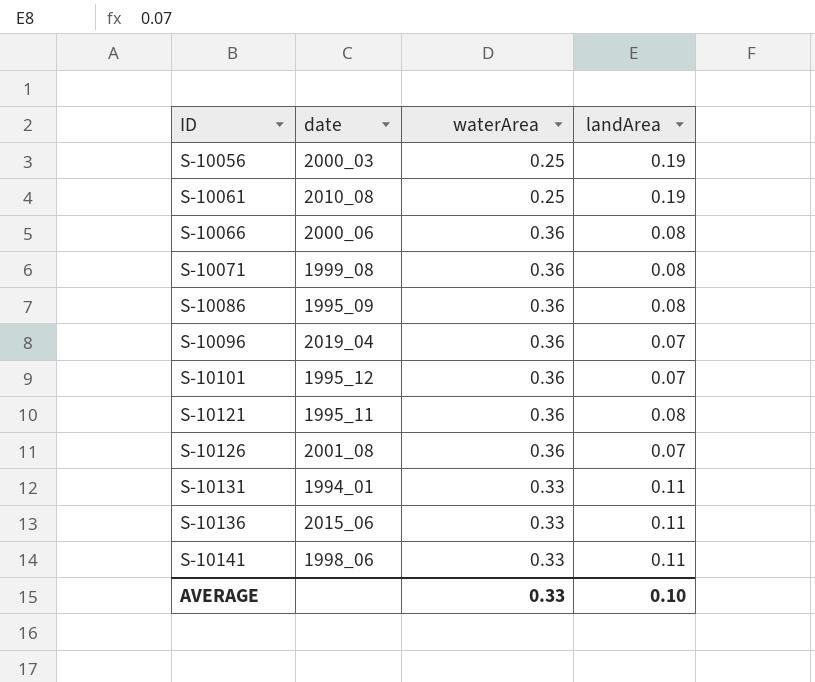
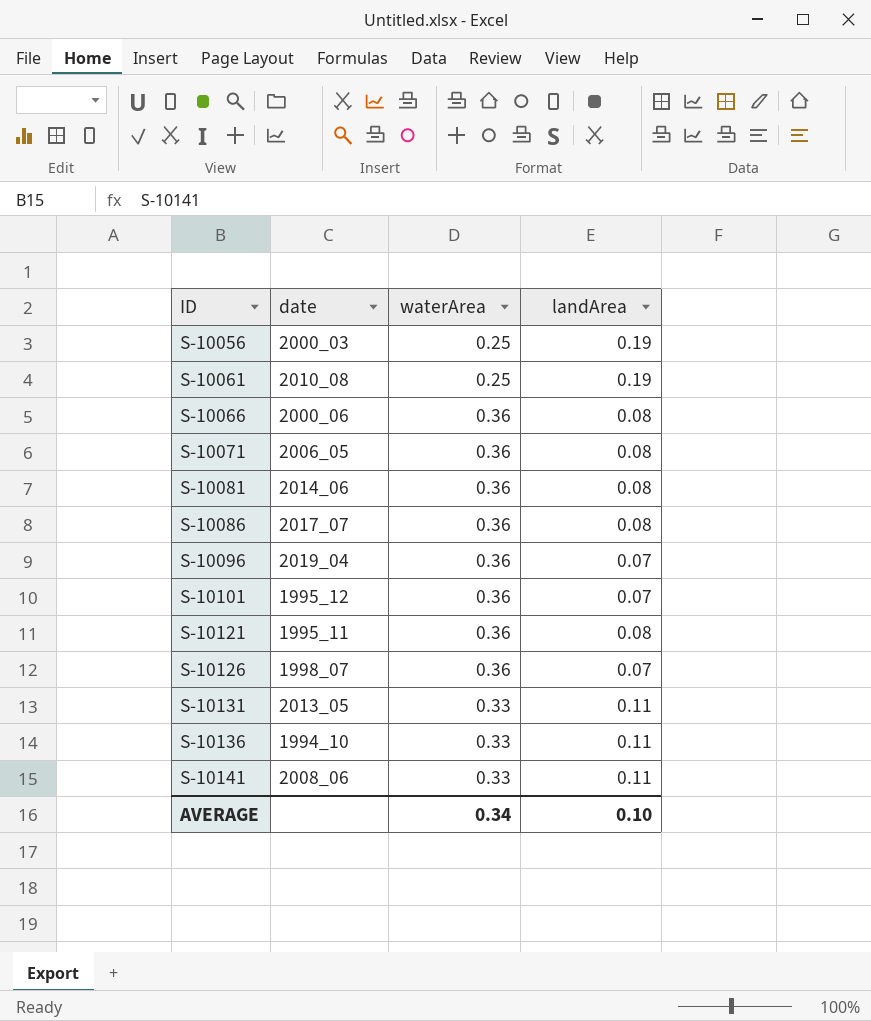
S-10071 | date: 1999_08 -> 2006_05
row S-10081: none -> 2014_06 | 0.36 | 0.08
S-10086 | date: 1995_09 -> 2017_07
S-10126 | date: 2001_08 -> 1998_07
S-10131 | date: 1994_01 -> 2013_05
S-10136 | date: 2015_06 -> 1994_10
S-10141 | date: 1998_06 -> 2008_06
AVERAGE | waterArea: 0.33 -> 0.34

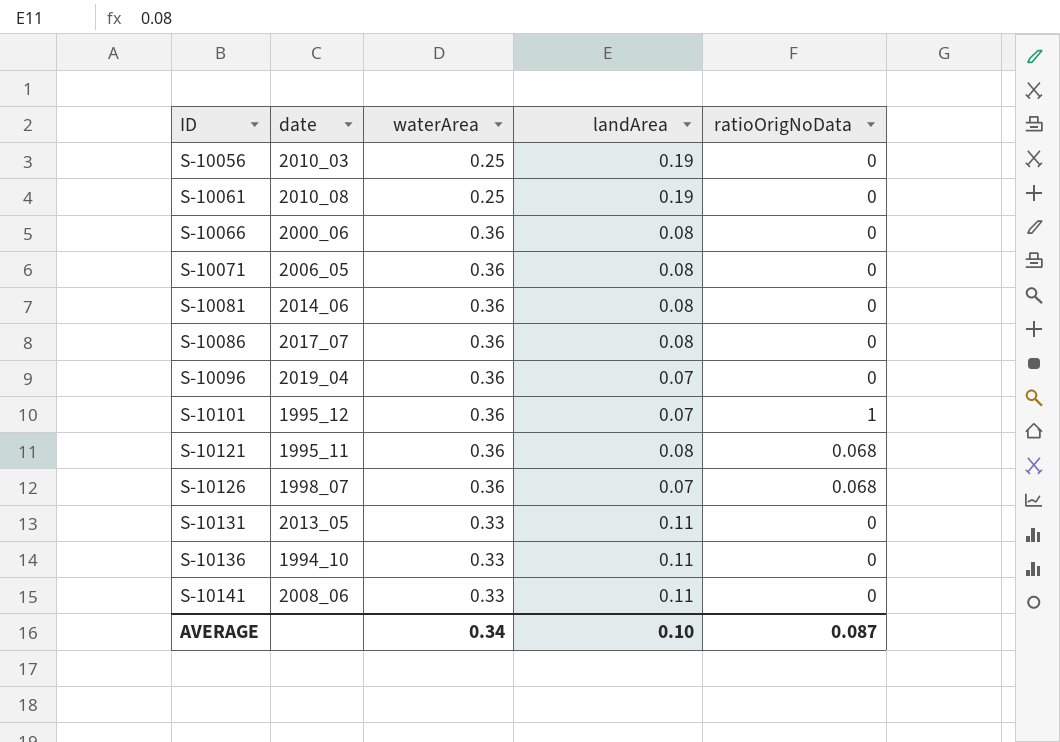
column ratioOrigNoData | position: none -> 5
S-10056 | date: 2000_03 -> 2010_03

